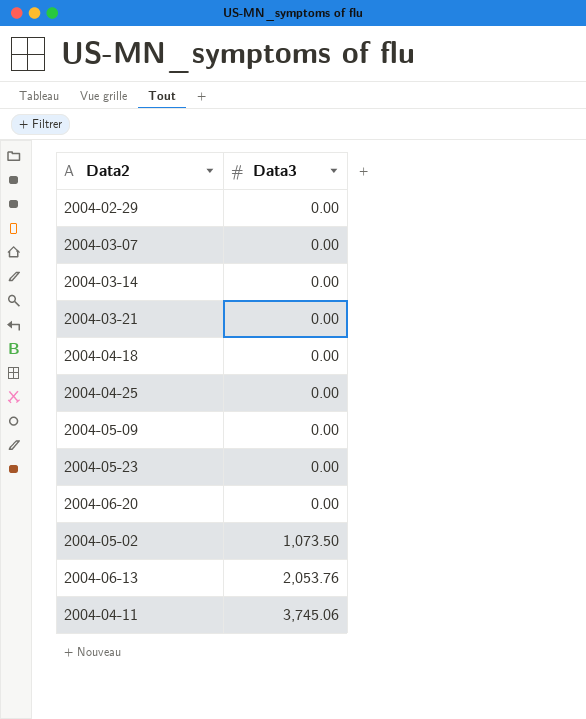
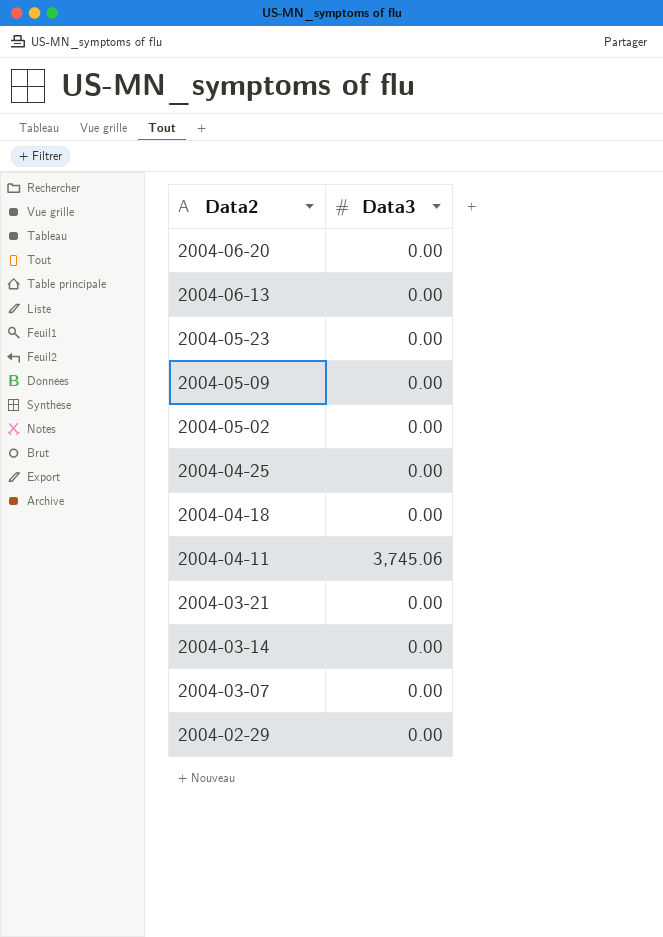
row order: Data3 ascending -> Data2 descending
2004-06-13 | Data3: 2,053.76 -> 0.00
2004-05-02 | Data3: 1,073.50 -> 0.00

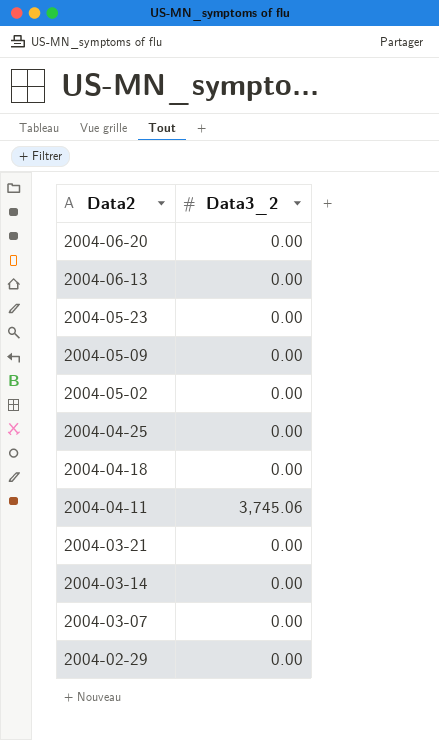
column name: Data3 -> Data3_2

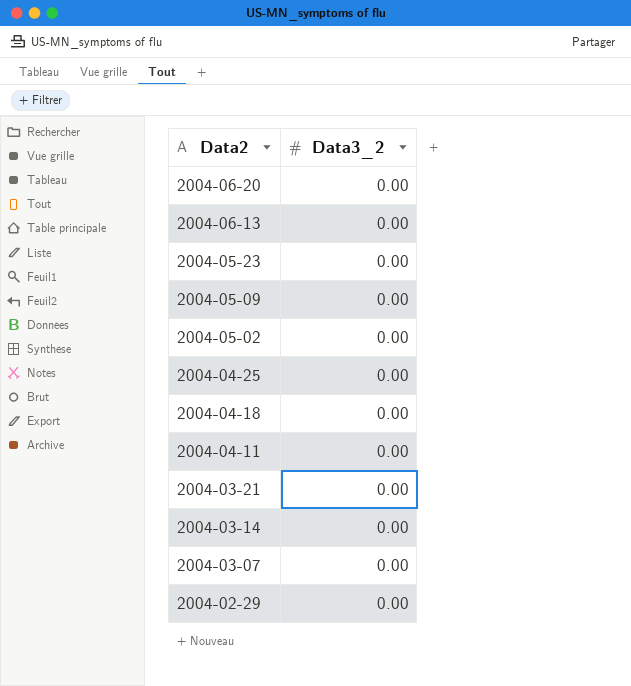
2004-04-11 | Data3_2: 3,745.06 -> 0.00

